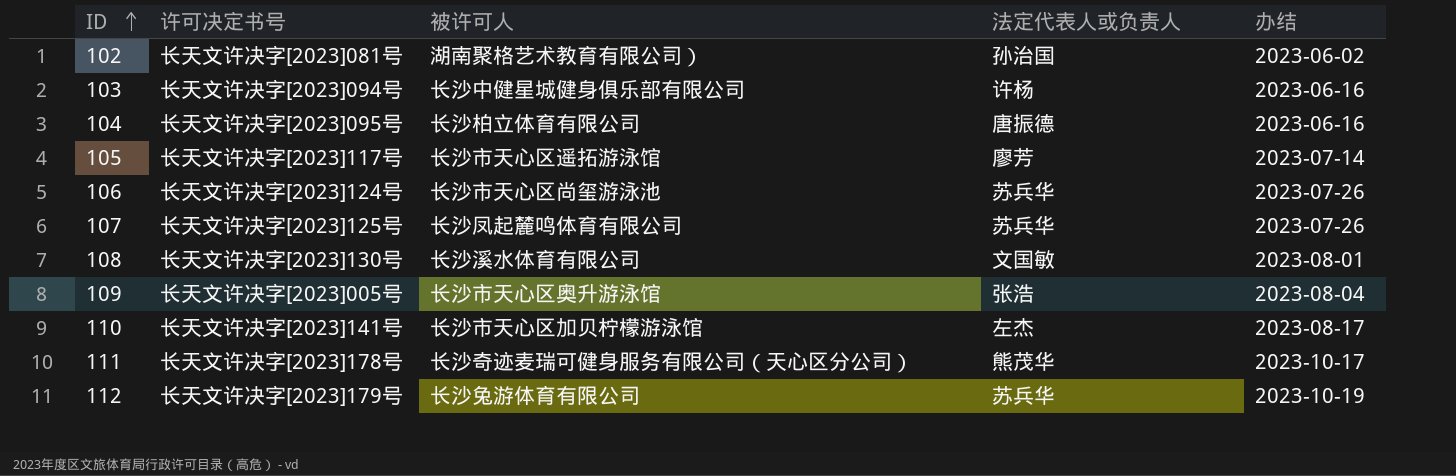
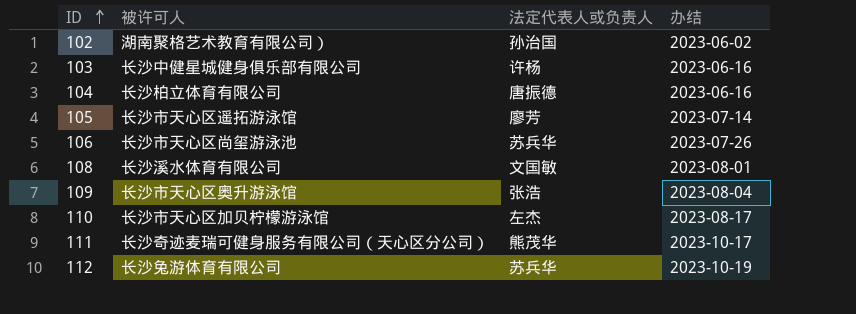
column 许可决定书号 | position: 2 -> none
row 107: 长天文许决字[2023]125号 | 长沙凤起麓鸣体育有限公司 | 苏兵华 | 2023-07-26 -> none

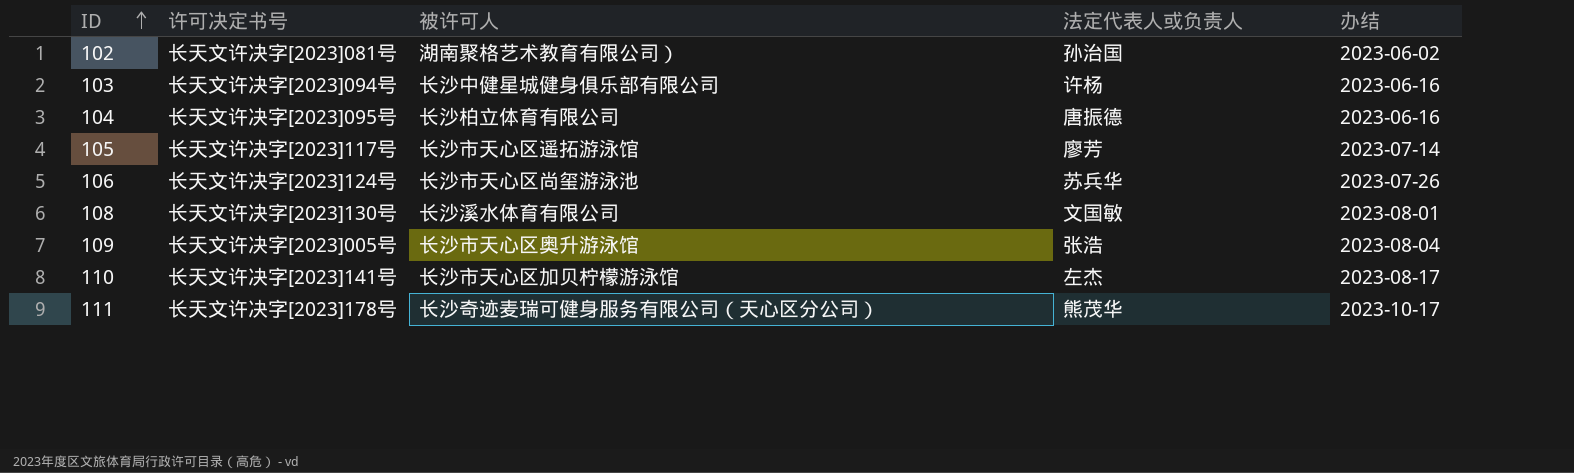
column 许可决定书号 | position: none -> 2
row 112: 长沙兔游体育有限公司 | 苏兵华 | 2023-10-19 -> none

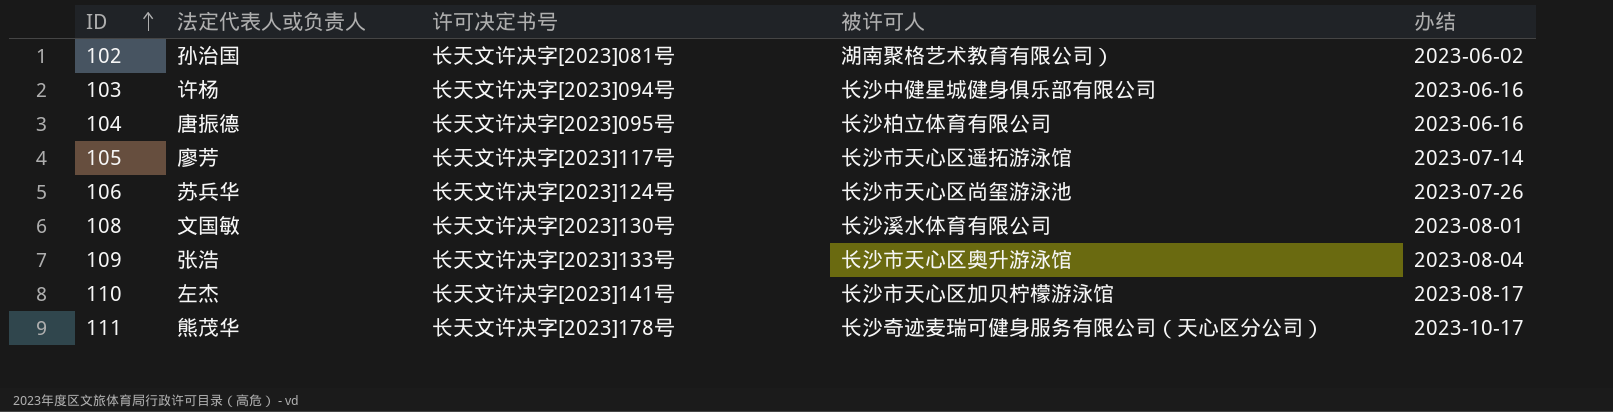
column 法定代表人或负责人 | position: 4 -> 2
109 | 许可决定书号: 长天文许决字[2023]005号 -> 长天文许决字[2023]133号

